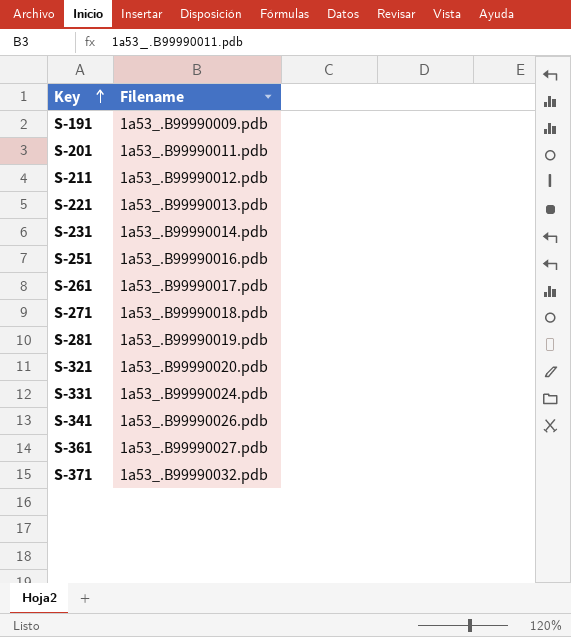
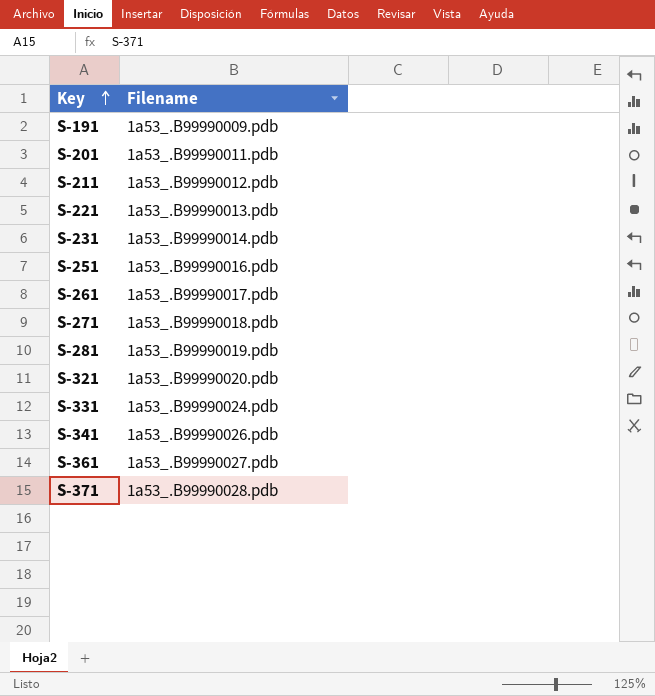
S-371 | Filename: 1a53_.B99990032.pdb -> 1a53_.B99990028.pdb

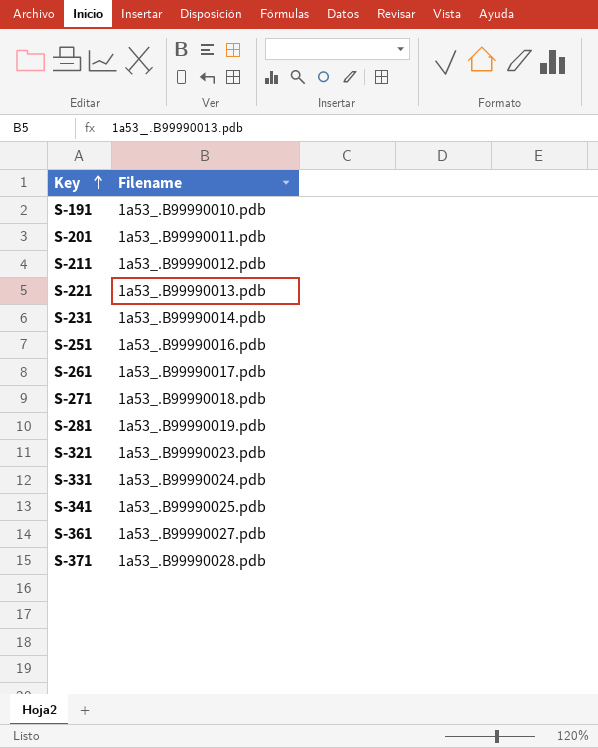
S-191 | Filename: 1a53_.B99990009.pdb -> 1a53_.B99990010.pdb
S-321 | Filename: 1a53_.B99990020.pdb -> 1a53_.B99990023.pdb
S-341 | Filename: 1a53_.B99990026.pdb -> 1a53_.B99990025.pdb

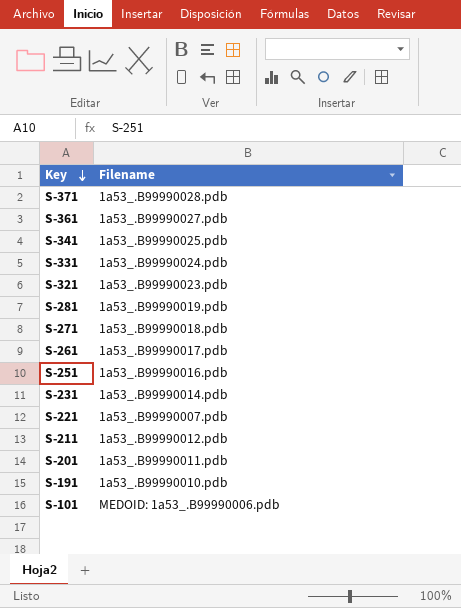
row order: Key ascending -> Key descending
S-221 | Filename: 1a53_.B99990013.pdb -> 1a53_.B99990007.pdb
row S-101: none -> MEDOID: 1a53_.B99990006.pdb

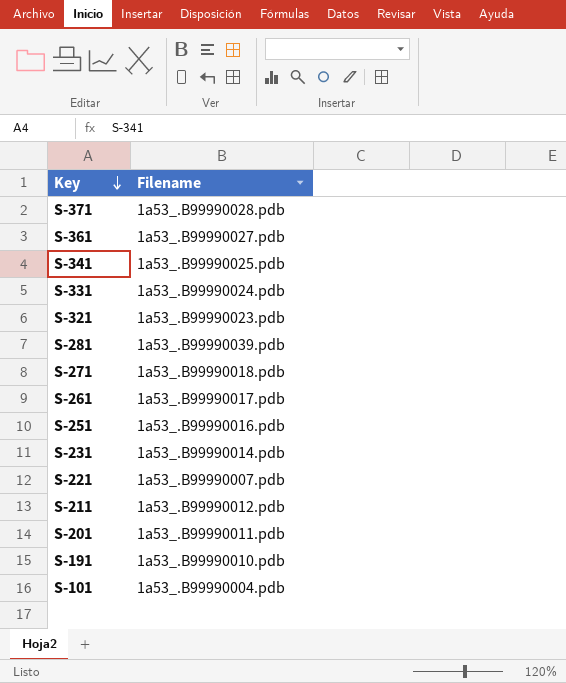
S-281 | Filename: 1a53_.B99990019.pdb -> 1a53_.B99990039.pdb
S-101 | Filename: MEDOID: 1a53_.B99990006.pdb -> 1a53_.B99990004.pdb

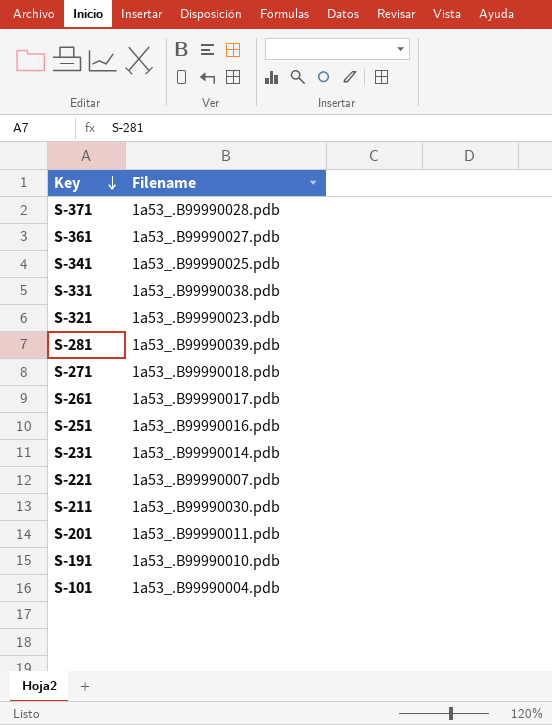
S-331 | Filename: 1a53_.B99990024.pdb -> 1a53_.B99990038.pdb
S-211 | Filename: 1a53_.B99990012.pdb -> 1a53_.B99990030.pdb

